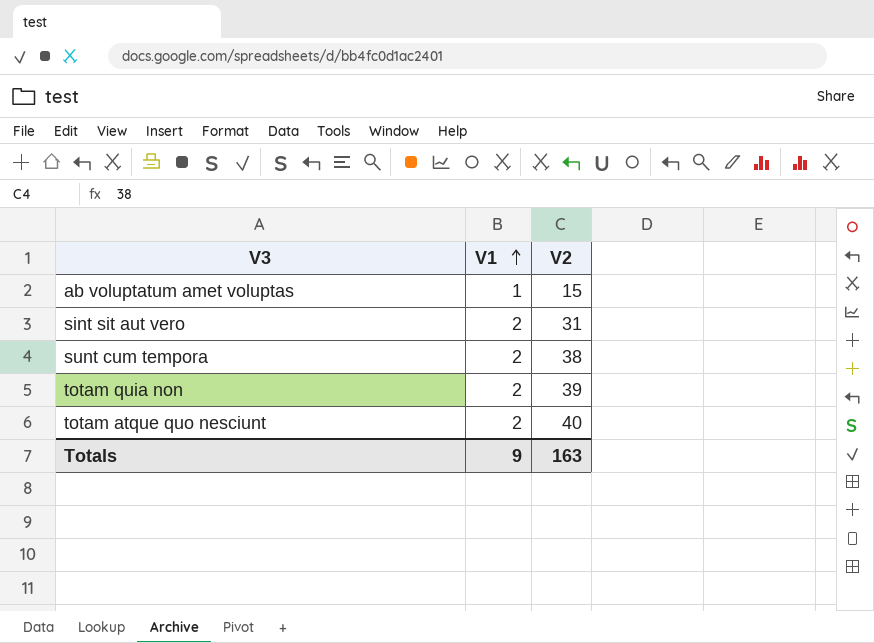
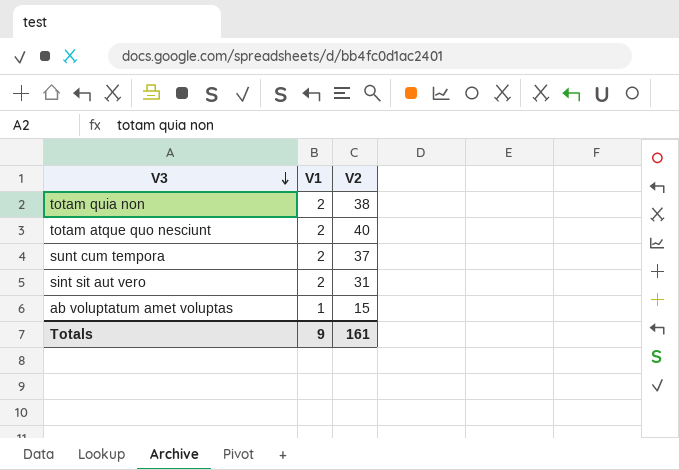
row order: V1 ascending -> V3 descending
totam quia non | V2: 39 -> 38
sunt cum tempora | V2: 38 -> 37
Totals | V2: 163 -> 161

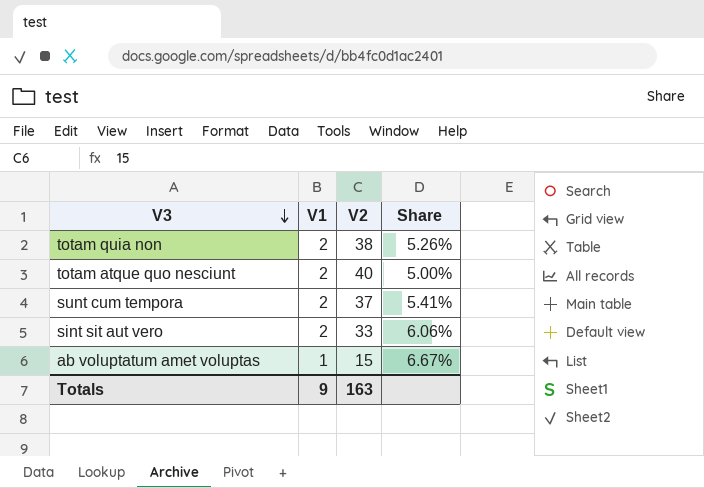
column Share | formula: none -> [V1] / [V2]
sint sit aut vero | V2: 31 -> 33
Totals | V2: 161 -> 163

